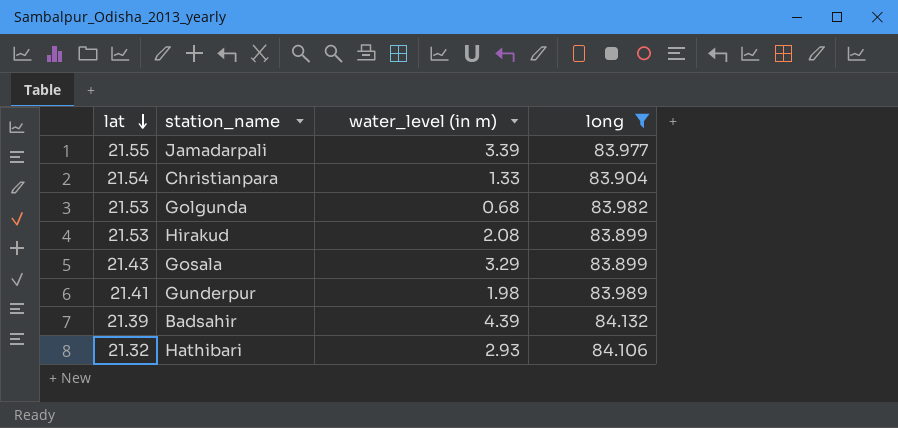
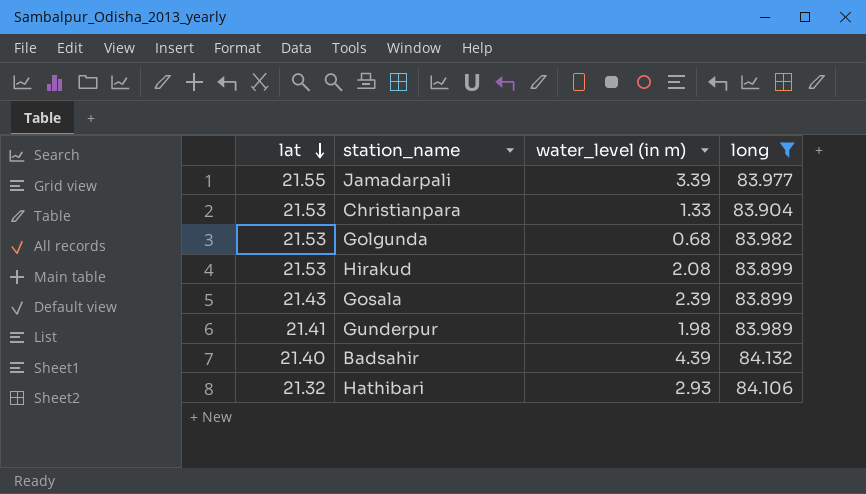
Christianpara | lat: 21.54 -> 21.53
Gosala | water_level (in m): 3.29 -> 2.39
Badsahir | lat: 21.39 -> 21.40

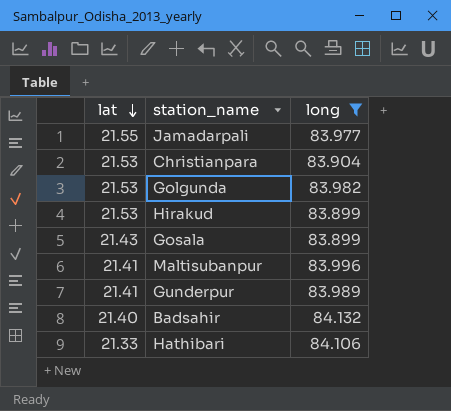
column water_level (in m) | position: 3 -> none
row Maltisubanpur: none -> 21.41 | 83.996
Hathibari | lat: 21.32 -> 21.33

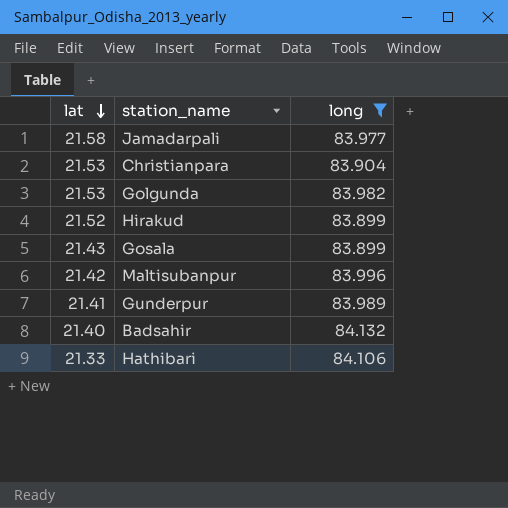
Jamadarpali | lat: 21.55 -> 21.58
Hirakud | lat: 21.53 -> 21.52
Maltisubanpur | lat: 21.41 -> 21.42

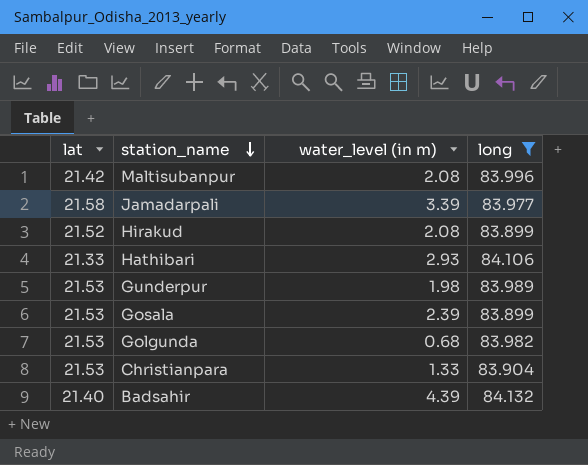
row order: lat descending -> station_name descending
column water_level (in m) | position: none -> 3
Gunderpur | lat: 21.41 -> 21.53
Gosala | lat: 21.43 -> 21.53

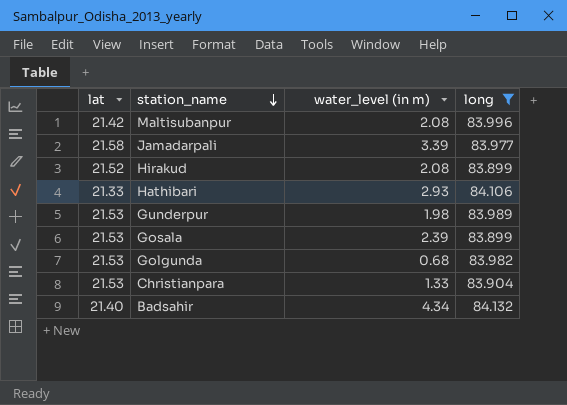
Badsahir | water_level (in m): 4.39 -> 4.34

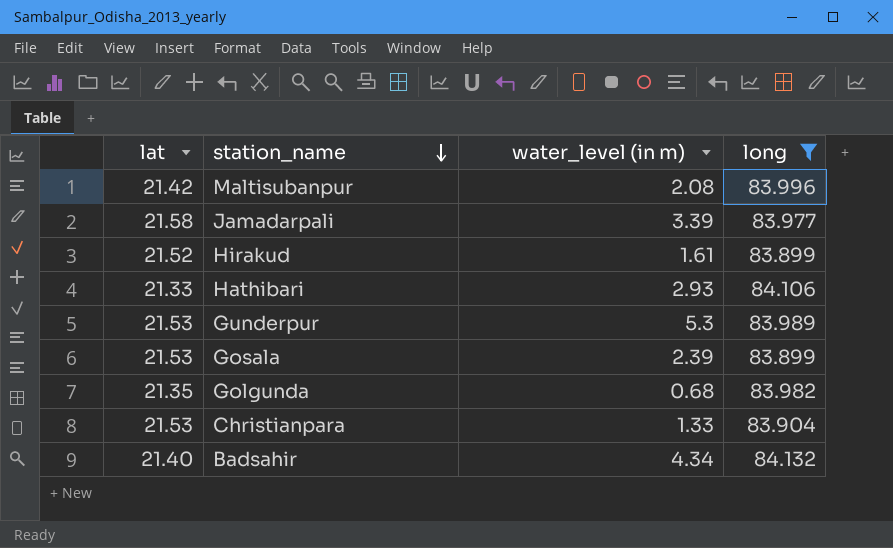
Hirakud | water_level (in m): 2.08 -> 1.61
Gunderpur | water_level (in m): 1.98 -> 5.3
Golgunda | lat: 21.53 -> 21.35

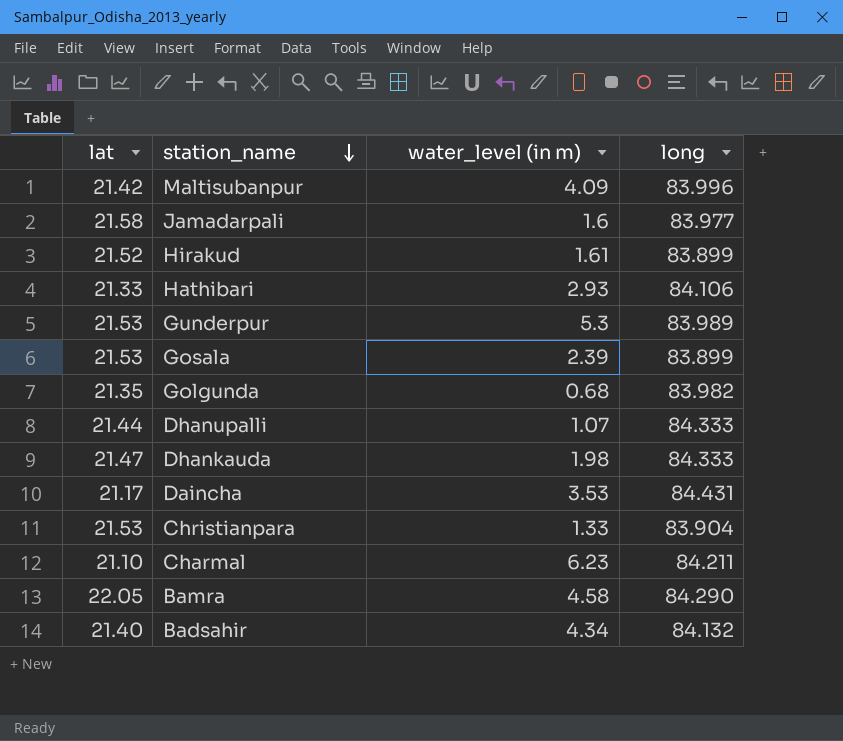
filter: long <= 84.132 -> none
Maltisubanpur | water_level (in m): 2.08 -> 4.09
Jamadarpali | water_level (in m): 3.39 -> 1.6

